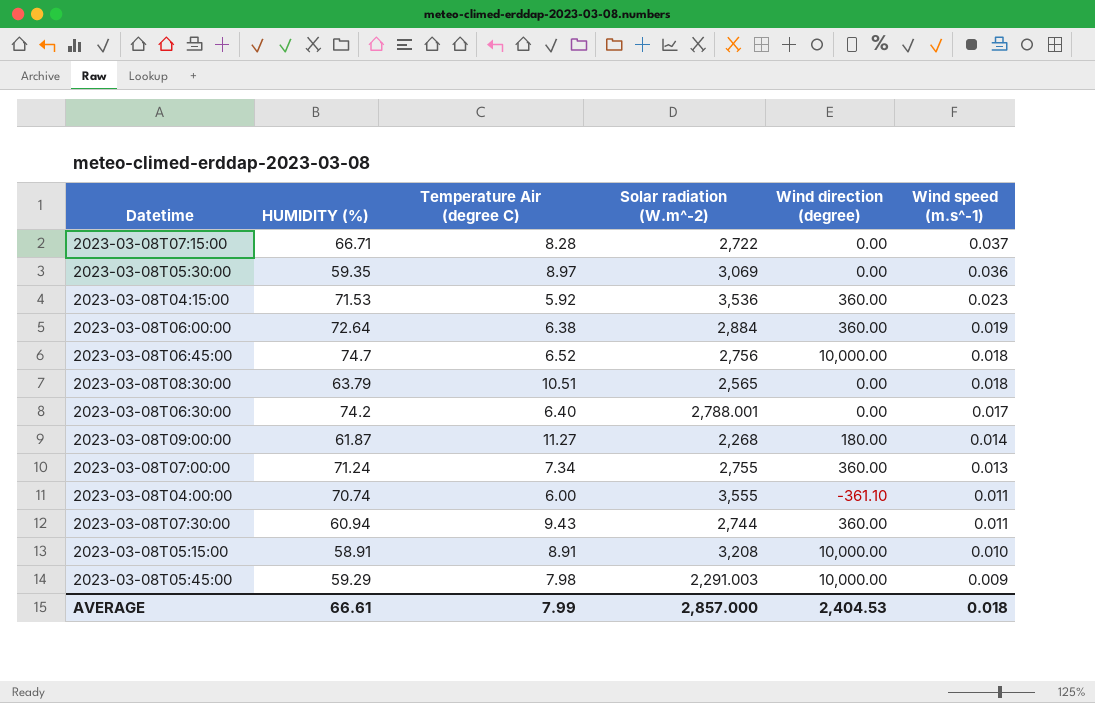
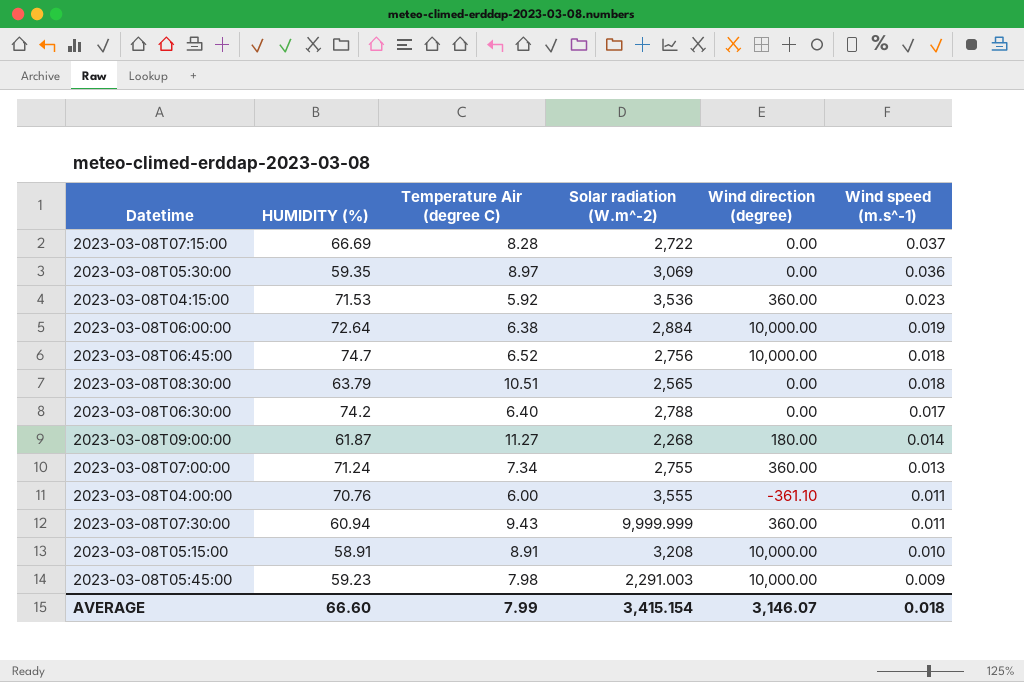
2023-03-08T07:15:00 | HUMIDITY (%): 66.71 -> 66.69
2023-03-08T06:00:00 | Wind direction (degree): 360.00 -> 10,000.00
2023-03-08T06:30:00 | Solar radiation (W.m^-2): 2,788.001 -> 2,788
2023-03-08T04:00:00 | HUMIDITY (%): 70.74 -> 70.76
2023-03-08T07:30:00 | Solar radiation (W.m^-2): 2,744 -> 9,999.999
2023-03-08T05:45:00 | HUMIDITY (%): 59.29 -> 59.23
AVERAGE | HUMIDITY (%): 66.61 -> 66.60
AVERAGE | Solar radiation (W.m^-2): 2,857.000 -> 3,415.154
AVERAGE | Wind direction (degree): 2,404.53 -> 3,146.07

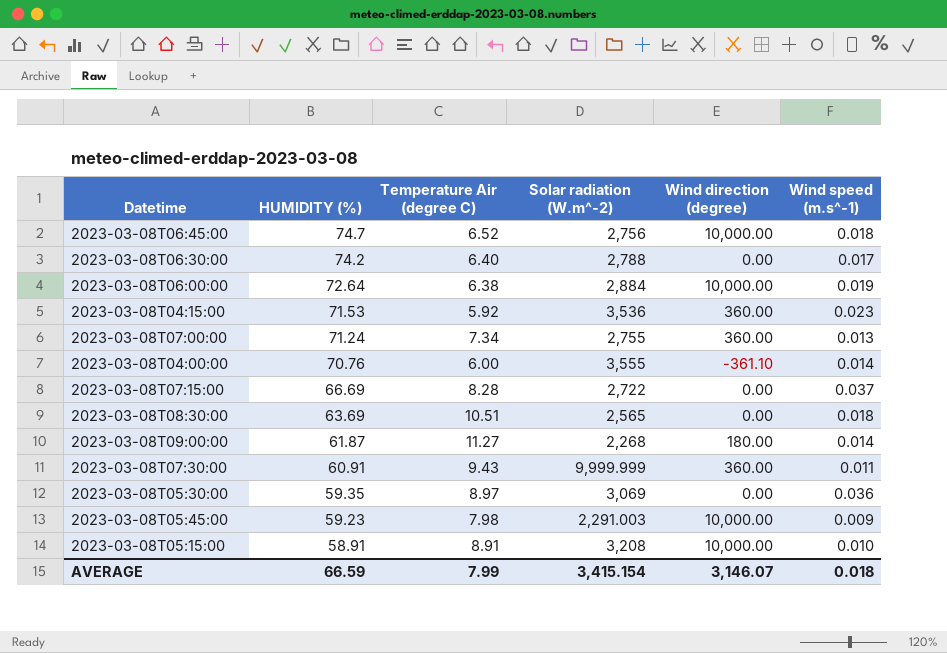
row order: Wind speed (m.s^-1) descending -> HUMIDITY (%) descending
2023-03-08T04:00:00 | Wind speed (m.s^-1): 0.011 -> 0.014
2023-03-08T08:30:00 | HUMIDITY (%): 63.79 -> 63.69
2023-03-08T07:30:00 | HUMIDITY (%): 60.94 -> 60.91
AVERAGE | HUMIDITY (%): 66.60 -> 66.59

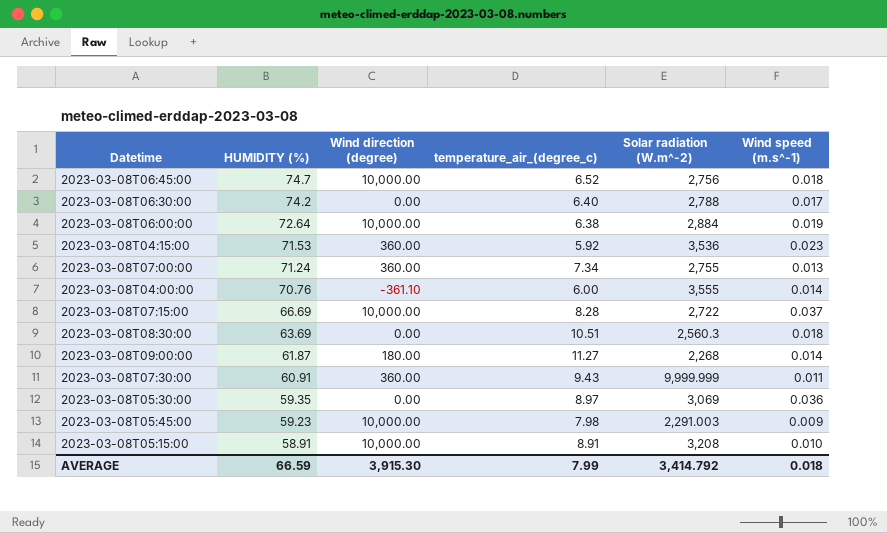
column Wind direction (degree) | position: 5 -> 3
column name: Temperature Air (degree C) -> temperature_air_(degree_c)
2023-03-08T07:15:00 | Wind direction (degree): 0.00 -> 10,000.00
2023-03-08T08:30:00 | Solar radiation (W.m^-2): 2,565 -> 2,560.3
AVERAGE | Wind direction (degree): 3,146.07 -> 3,915.30
AVERAGE | Solar radiation (W.m^-2): 3,415.154 -> 3,414.792

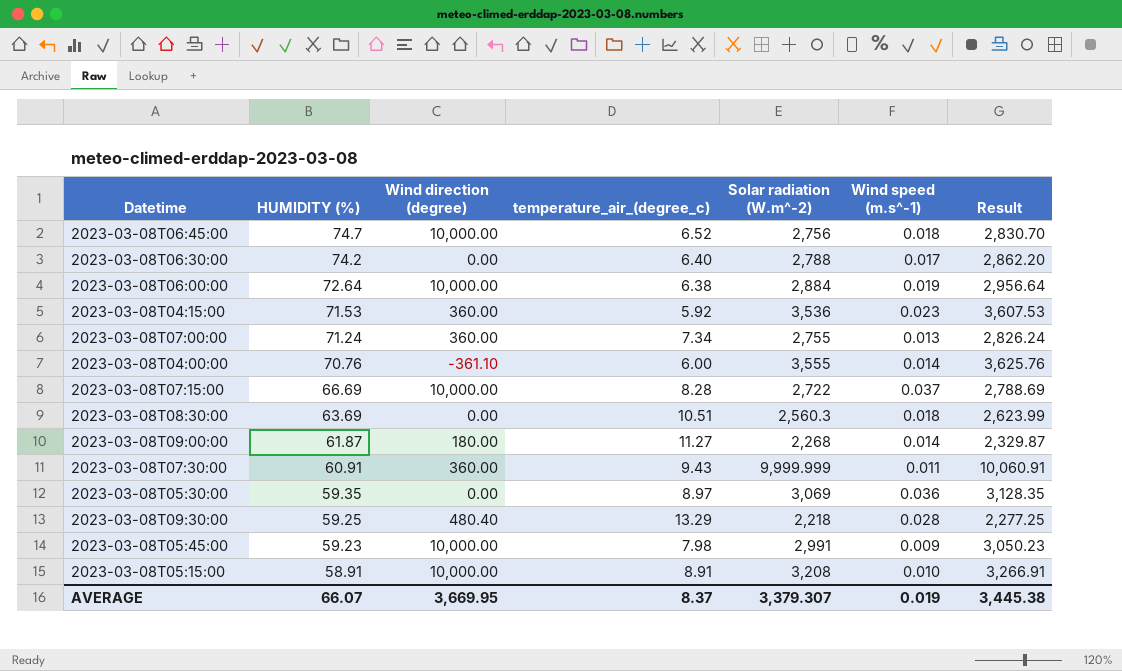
column Result | formula: none -> [HUMIDITY (%)] + [Solar radiation (W.m^-2)]
row 2023-03-08T09:30:00: none -> 59.25 | 480.40 | 13.29 | 2,218 | 0.028 | 2,277.25
2023-03-08T05:45:00 | Solar radiation (W.m^-2): 2,291.003 -> 2,991
AVERAGE | HUMIDITY (%): 66.59 -> 66.07
AVERAGE | Wind direction (degree): 3,915.30 -> 3,669.95
AVERAGE | temperature_air_(degree_c): 7.99 -> 8.37
AVERAGE | Solar radiation (W.m^-2): 3,414.792 -> 3,379.307
AVERAGE | Wind speed (m.s^-1): 0.018 -> 0.019

